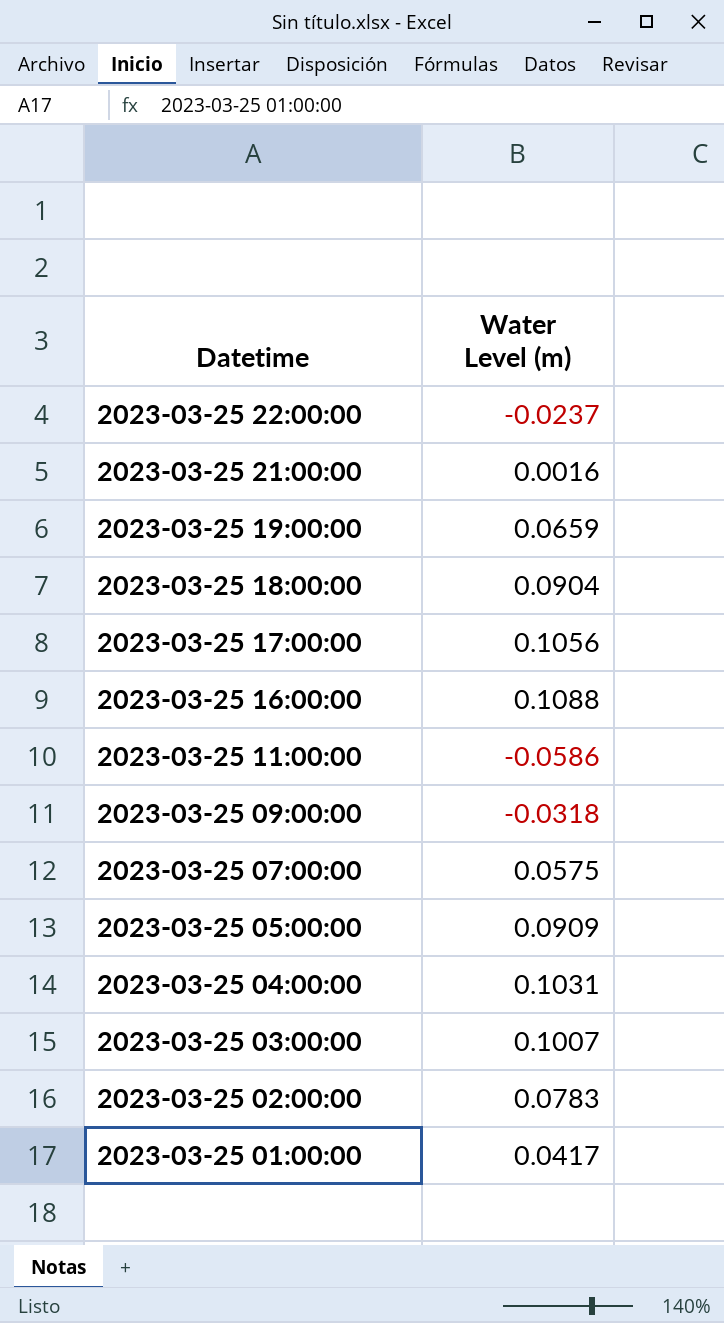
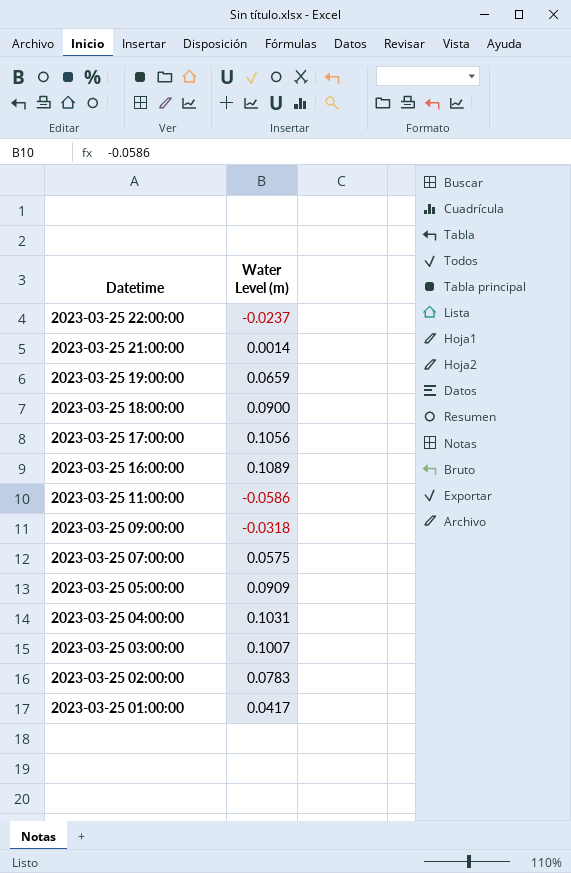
2023-03-25 21:00:00 | Water Level (m): 0.0016 -> 0.0014
2023-03-25 18:00:00 | Water Level (m): 0.0904 -> 0.0900
2023-03-25 16:00:00 | Water Level (m): 0.1088 -> 0.1089

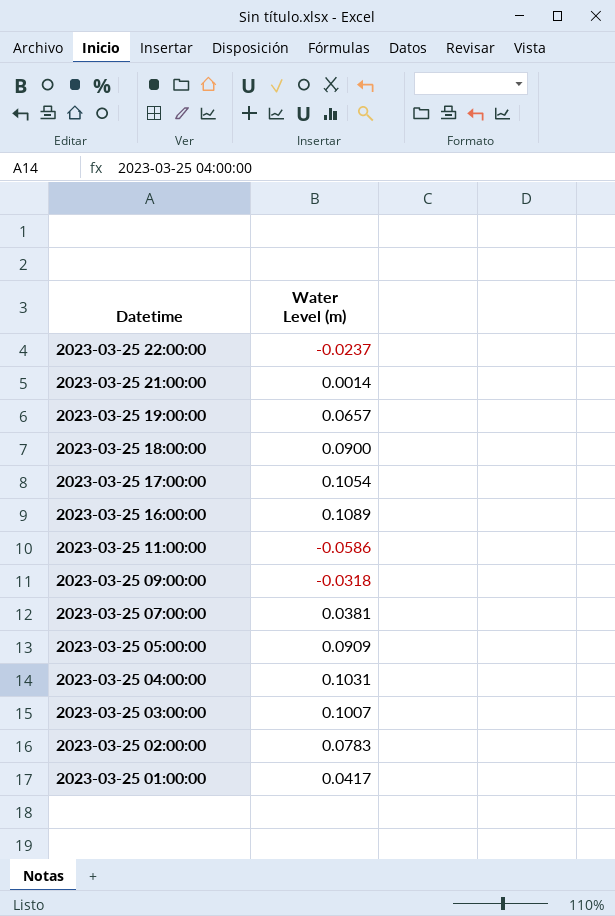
2023-03-25 19:00:00 | Water Level (m): 0.0659 -> 0.0657
2023-03-25 17:00:00 | Water Level (m): 0.1056 -> 0.1054
2023-03-25 07:00:00 | Water Level (m): 0.0575 -> 0.0381

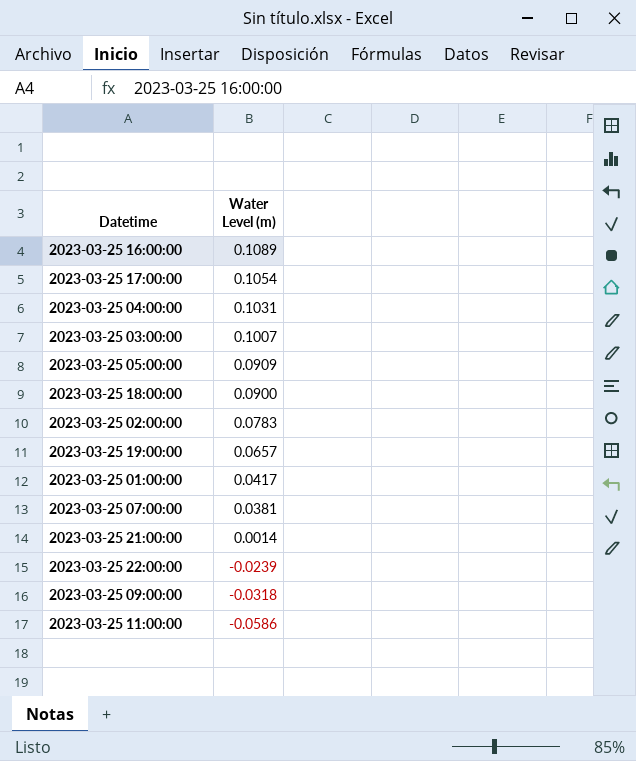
row order: Datetime descending -> Water Level (m) descending
2023-03-25 22:00:00 | Water Level (m): -0.0237 -> -0.0239

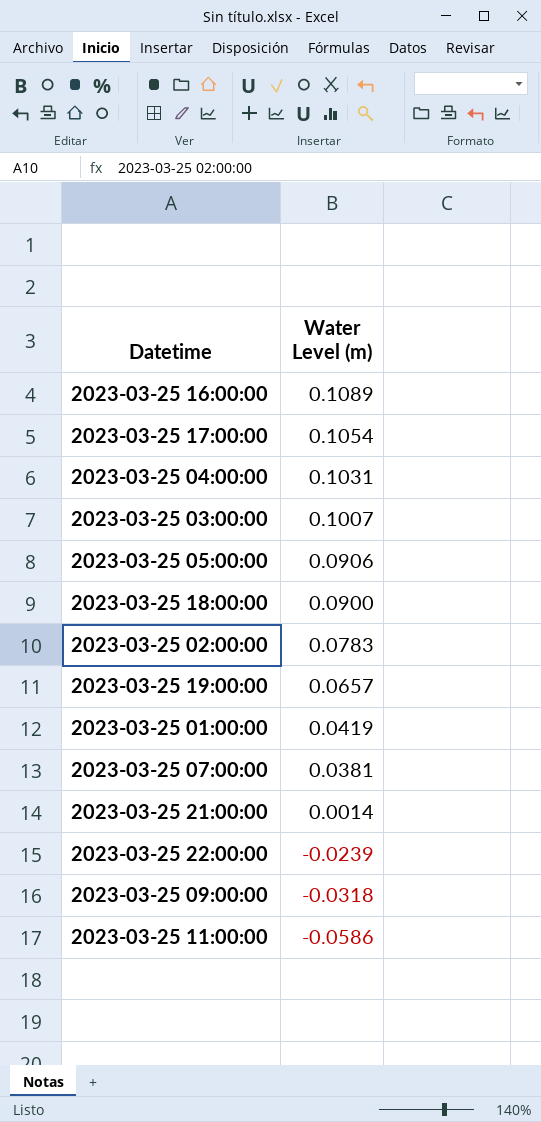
2023-03-25 05:00:00 | Water Level (m): 0.0909 -> 0.0906
2023-03-25 01:00:00 | Water Level (m): 0.0417 -> 0.0419

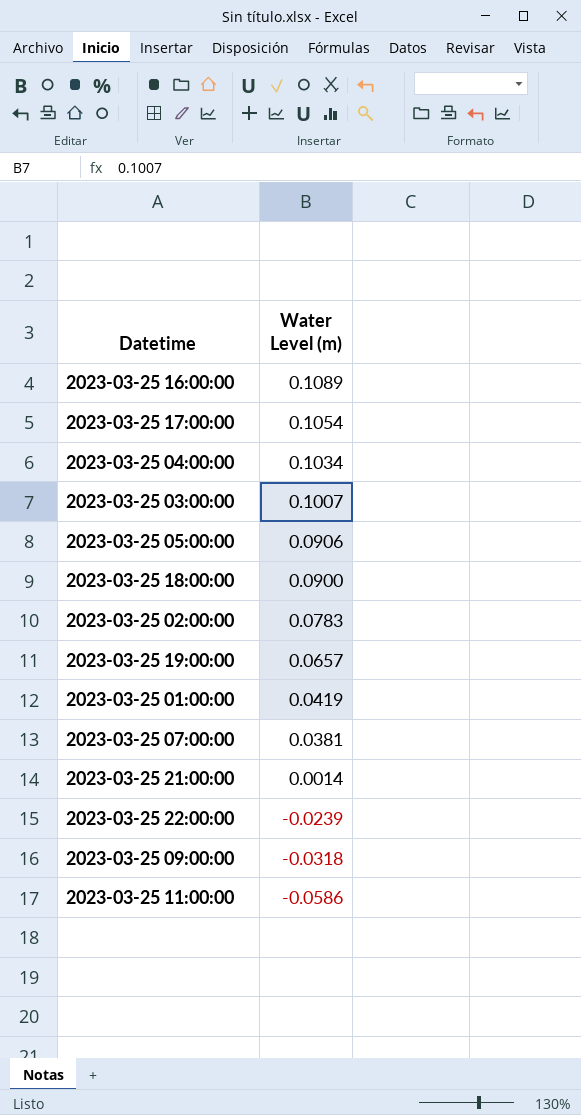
2023-03-25 04:00:00 | Water Level (m): 0.1031 -> 0.1034

